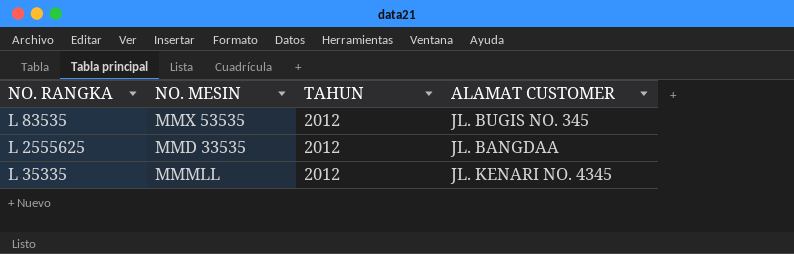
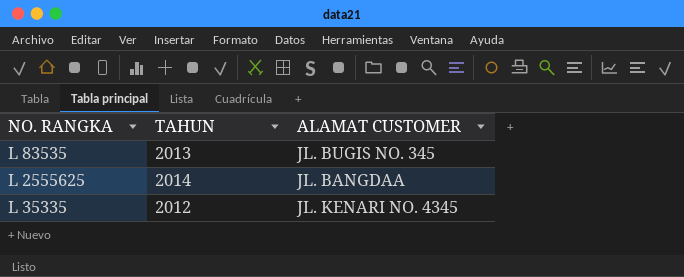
column NO. MESIN | position: 2 -> none
L 83535 | TAHUN: 2012 -> 2013
L 2555625 | TAHUN: 2012 -> 2014

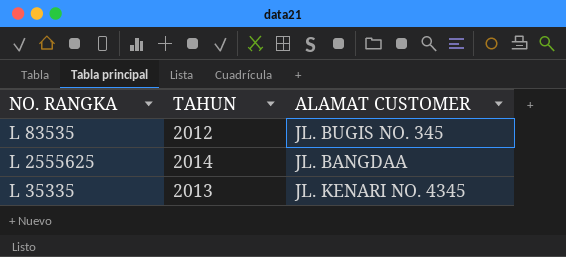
L 83535 | TAHUN: 2013 -> 2012
L 35335 | TAHUN: 2012 -> 2013

